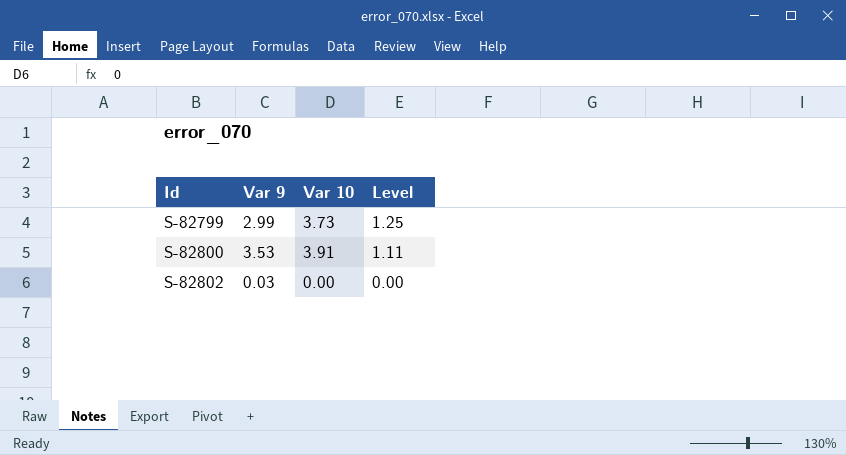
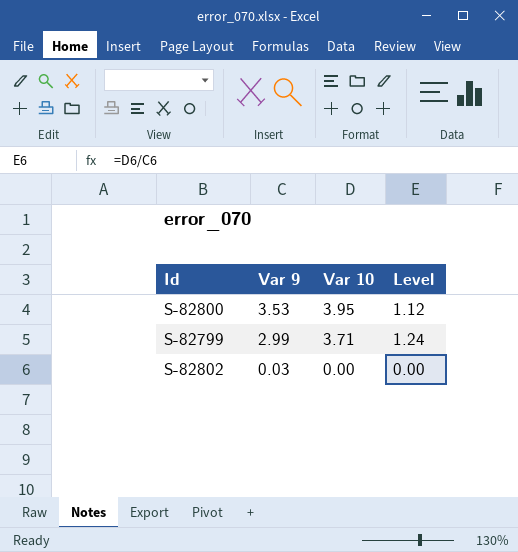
row order: Id ascending -> Var 9 descending
S-82800 | Var 10: 3.91 -> 3.95
S-82800 | Level: 1.11 -> 1.12
S-82799 | Var 10: 3.73 -> 3.71
S-82799 | Level: 1.25 -> 1.24

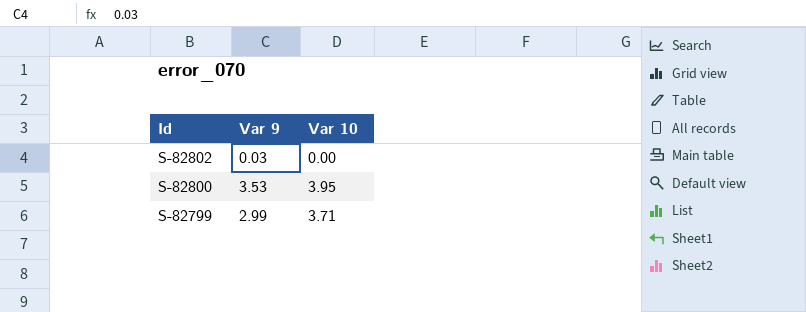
row order: Var 9 descending -> Id descending
column Level | formula: [Var 10] / [Var 9] -> none

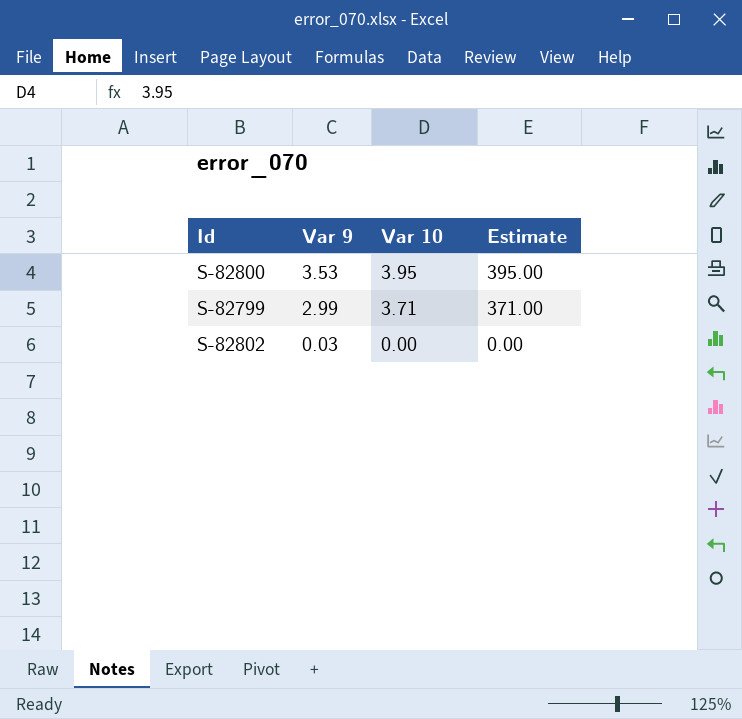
row order: Id descending -> Var 9 descending
column Estimate | formula: none -> [Var 10] * 100

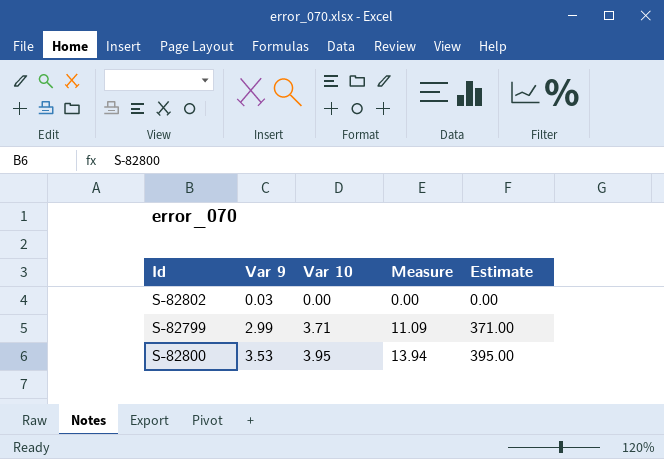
row order: Var 9 descending -> Var 9 ascending
column Measure | formula: none -> [Var 9] * [Var 10]

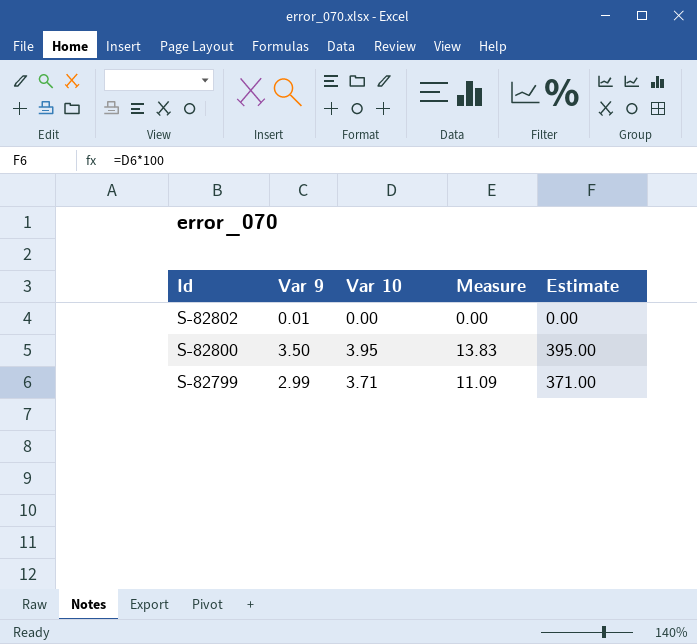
row order: Var 9 ascending -> Id descending
S-82802 | Var 9: 0.03 -> 0.01
S-82800 | Var 9: 3.53 -> 3.50
S-82800 | Measure: 13.94 -> 13.83

